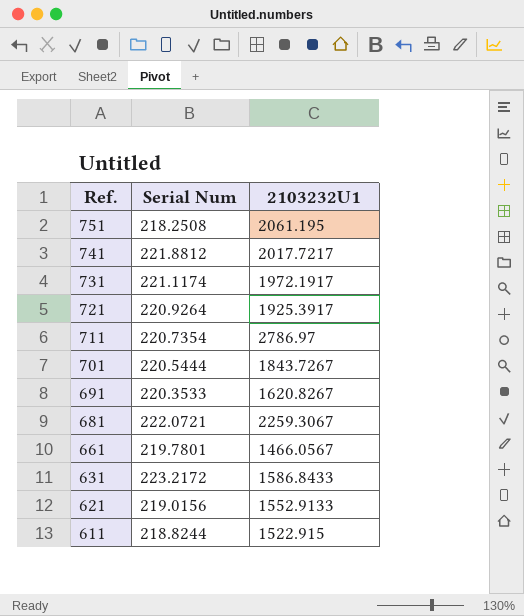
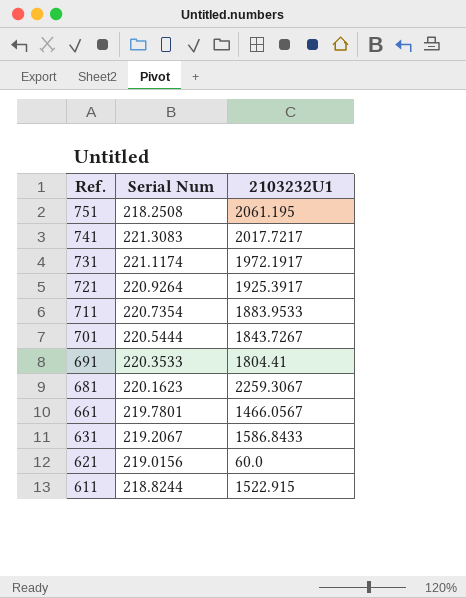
741 | Serial Num: 221.8812 -> 221.3083
711 | 2103232U1: 2786.97 -> 1883.9533
691 | 2103232U1: 1620.8267 -> 1804.41
681 | Serial Num: 222.0721 -> 220.1623
631 | Serial Num: 223.2172 -> 219.2067
621 | 2103232U1: 1552.9133 -> 60.0

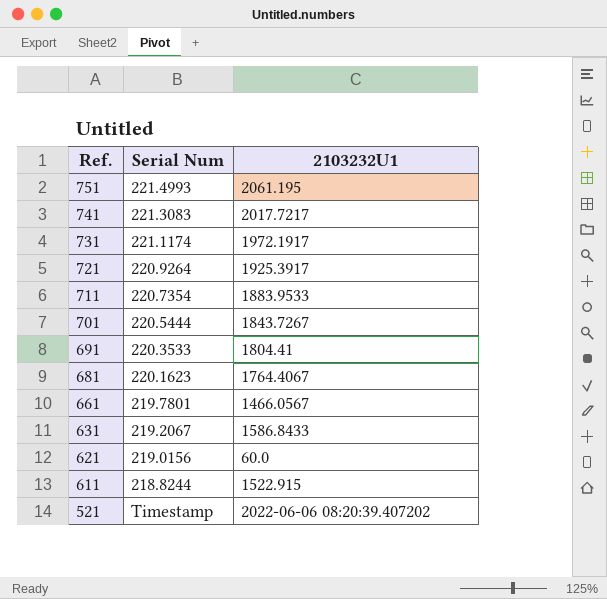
751 | Serial Num: 218.2508 -> 221.4993
681 | 2103232U1: 2259.3067 -> 1764.4067
row 521: none -> Timestamp | 2022-06-06 08:20:39.407202

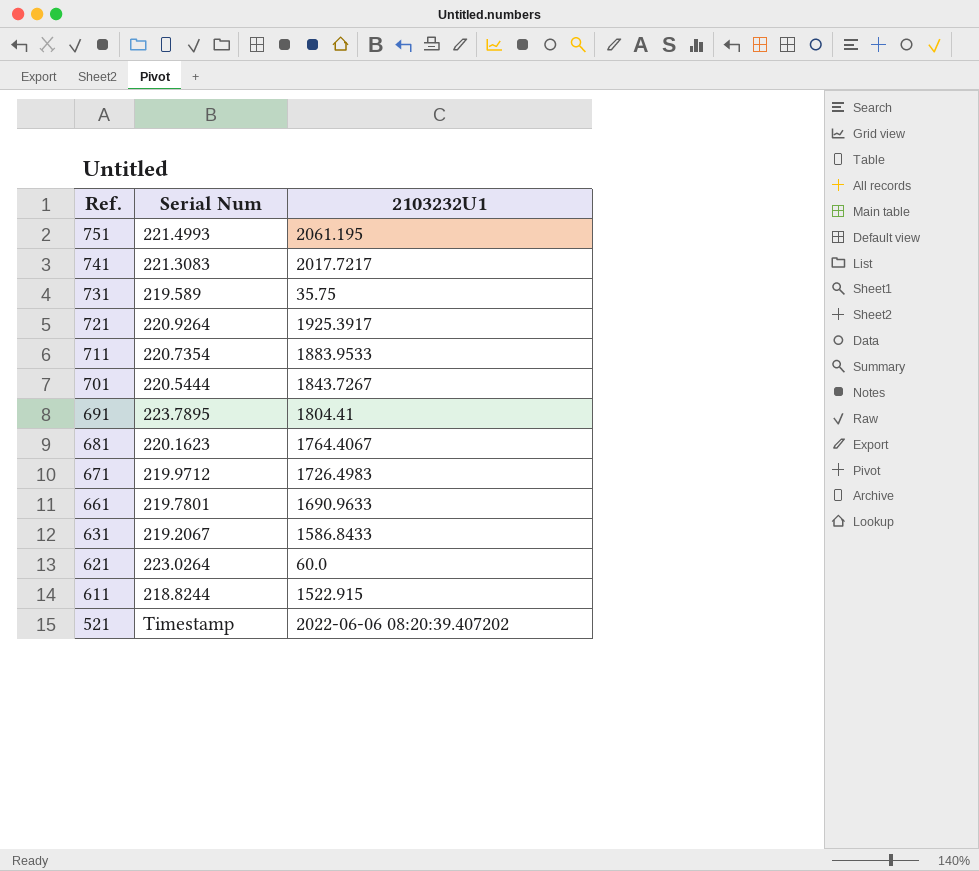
731 | Serial Num: 221.1174 -> 219.589
731 | 2103232U1: 1972.1917 -> 35.75
691 | Serial Num: 220.3533 -> 223.7895
row 671: none -> 219.9712 | 1726.4983
661 | 2103232U1: 1466.0567 -> 1690.9633
621 | Serial Num: 219.0156 -> 223.0264

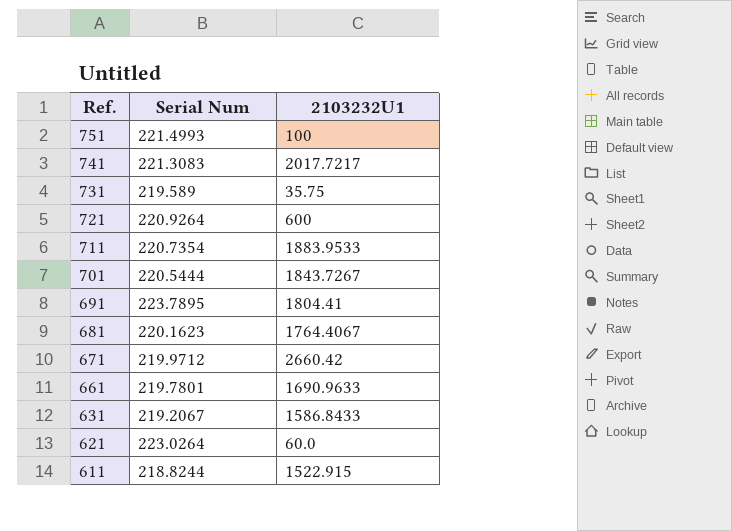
row 521: Timestamp | 2022-06-06 08:20:39.407202 -> none
751 | 2103232U1: 2061.195 -> 100
721 | 2103232U1: 1925.3917 -> 600
671 | 2103232U1: 1726.4983 -> 2660.42

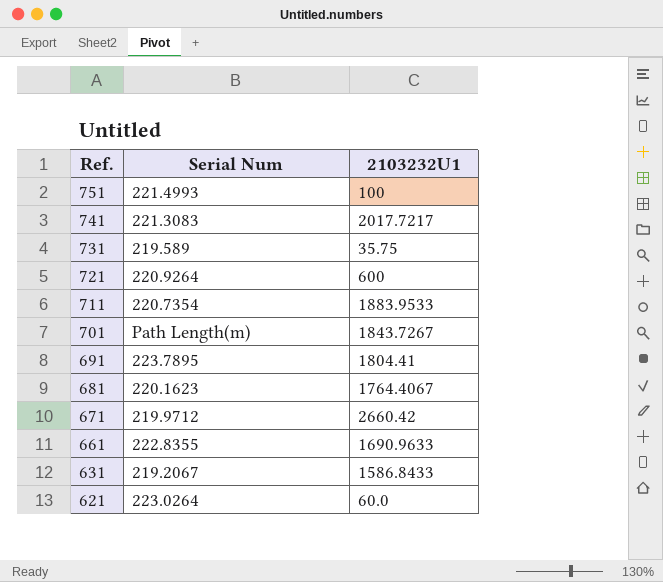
row 611: 218.8244 | 1522.915 -> none
701 | Serial Num: 220.5444 -> Path Length(m)
661 | Serial Num: 219.7801 -> 222.8355

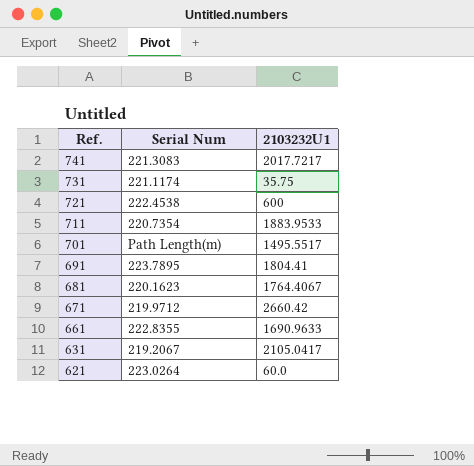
row 751: 221.4993 | 100 -> none
731 | Serial Num: 219.589 -> 221.1174
721 | Serial Num: 220.9264 -> 222.4538
701 | 2103232U1: 1843.7267 -> 1495.5517
631 | 2103232U1: 1586.8433 -> 2105.0417

